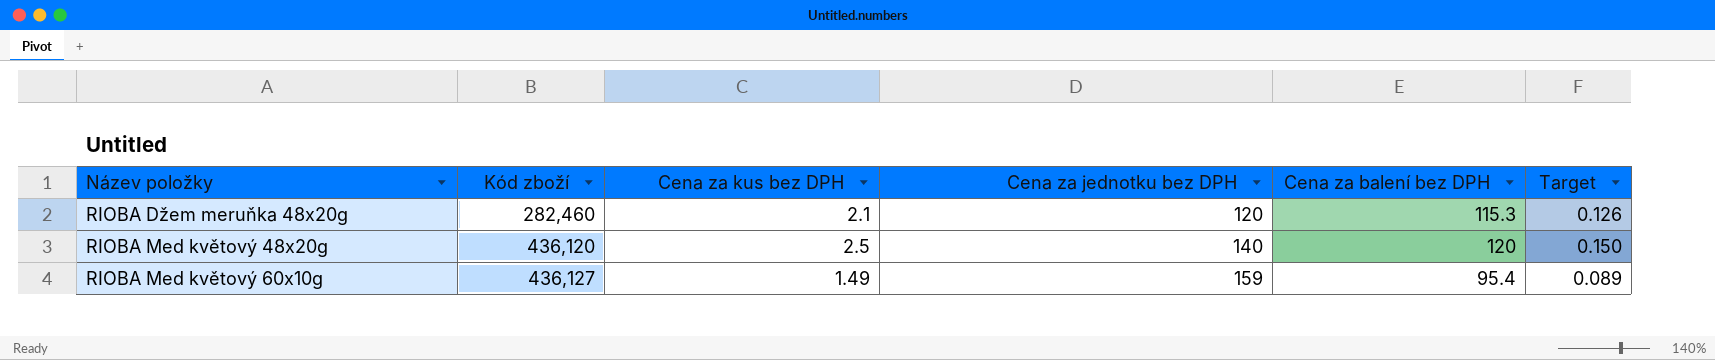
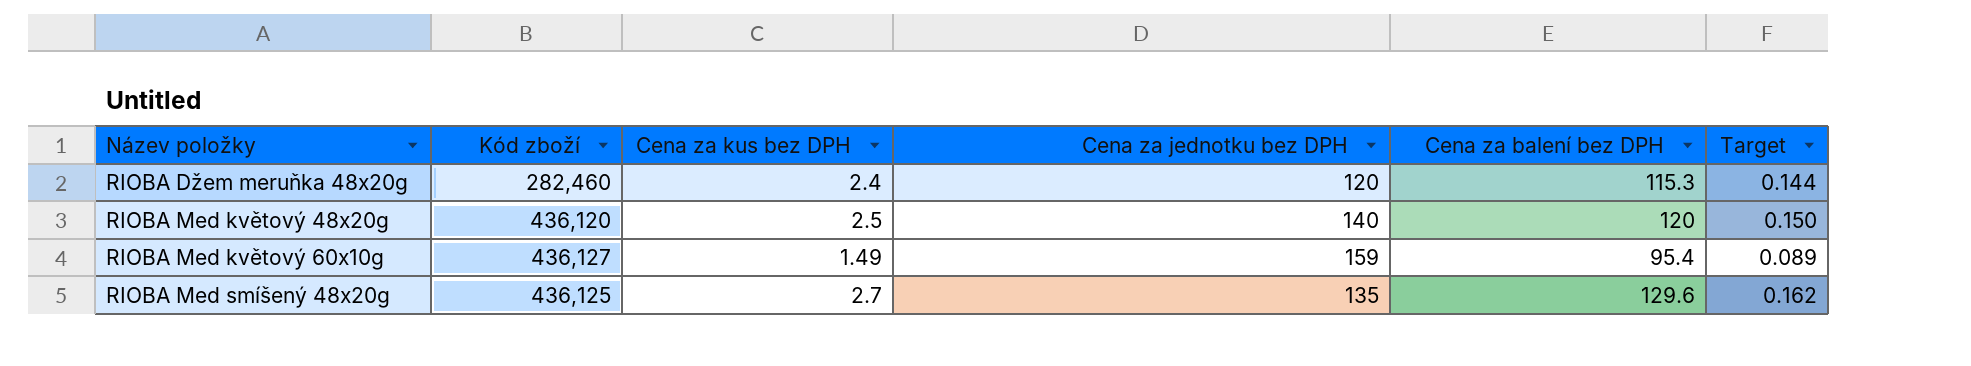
RIOBA Džem meruňka 48x20g | Cena za kus bez DPH: 2.1 -> 2.4
RIOBA Džem meruňka 48x20g | Target: 0.126 -> 0.144
row RIOBA Med smíšený 48x20g: none -> 436,125 | 2.7 | 135 | 129.6 | 0.162

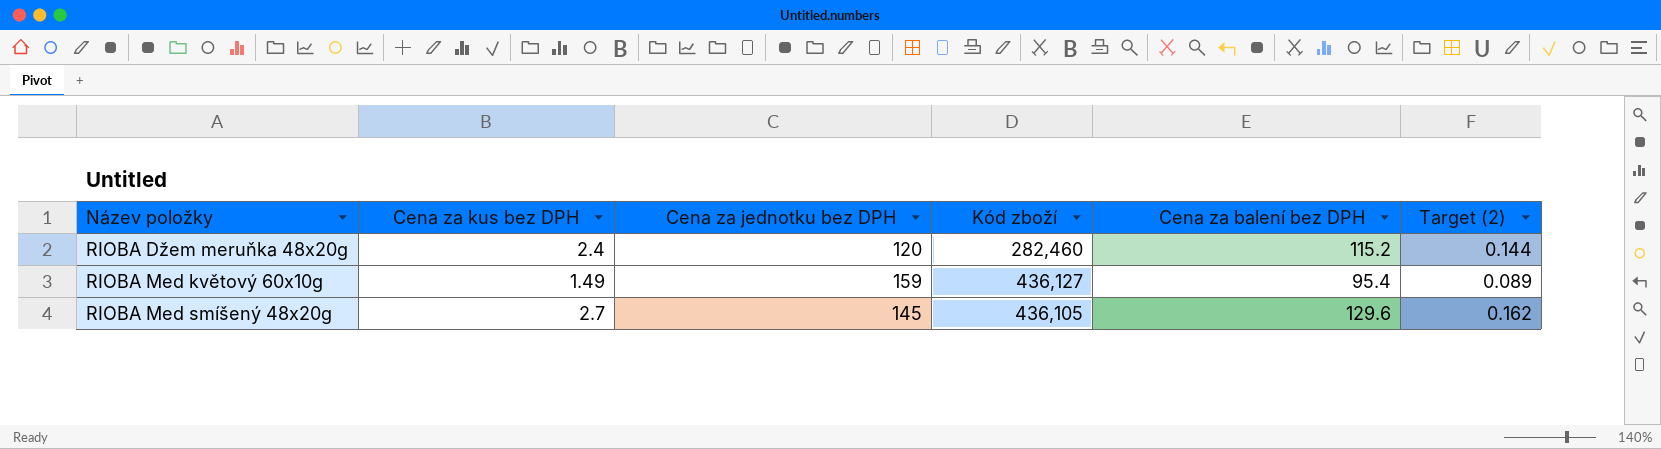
column Kód zboží | position: 2 -> 4
column name: Target -> Target (2)
row RIOBA Med květový 48x20g: 436,120 | 2.5 | 140 | 120 | 0.150 -> none
RIOBA Džem meruňka 48x20g | Cena za balení bez DPH: 115.3 -> 115.2
RIOBA Med smíšený 48x20g | Cena za jednotku bez DPH: 135 -> 145
RIOBA Med smíšený 48x20g | Kód zboží: 436,125 -> 436,105

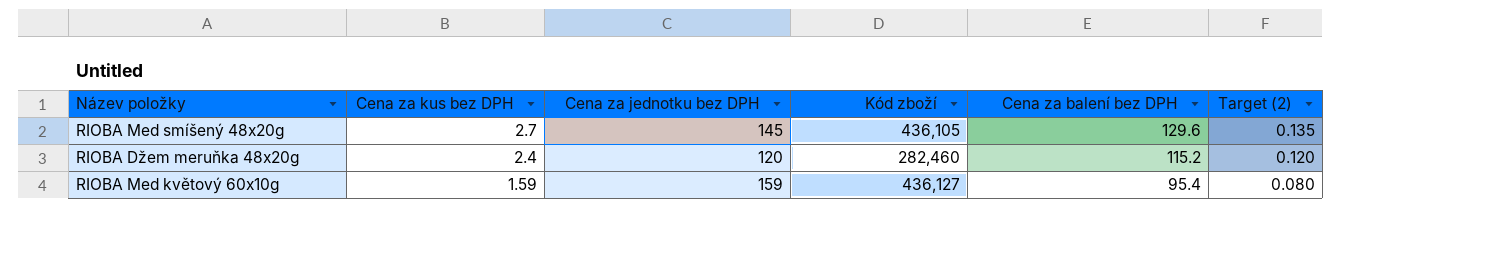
row order: Název položky ascending -> Cena za kus bez DPH descending
column Target (2) | formula: [Cena za kus bez DPH] * 0.06 -> [Cena za kus bez DPH] * 0.05
RIOBA Med květový 60x10g | Cena za kus bez DPH: 1.49 -> 1.59

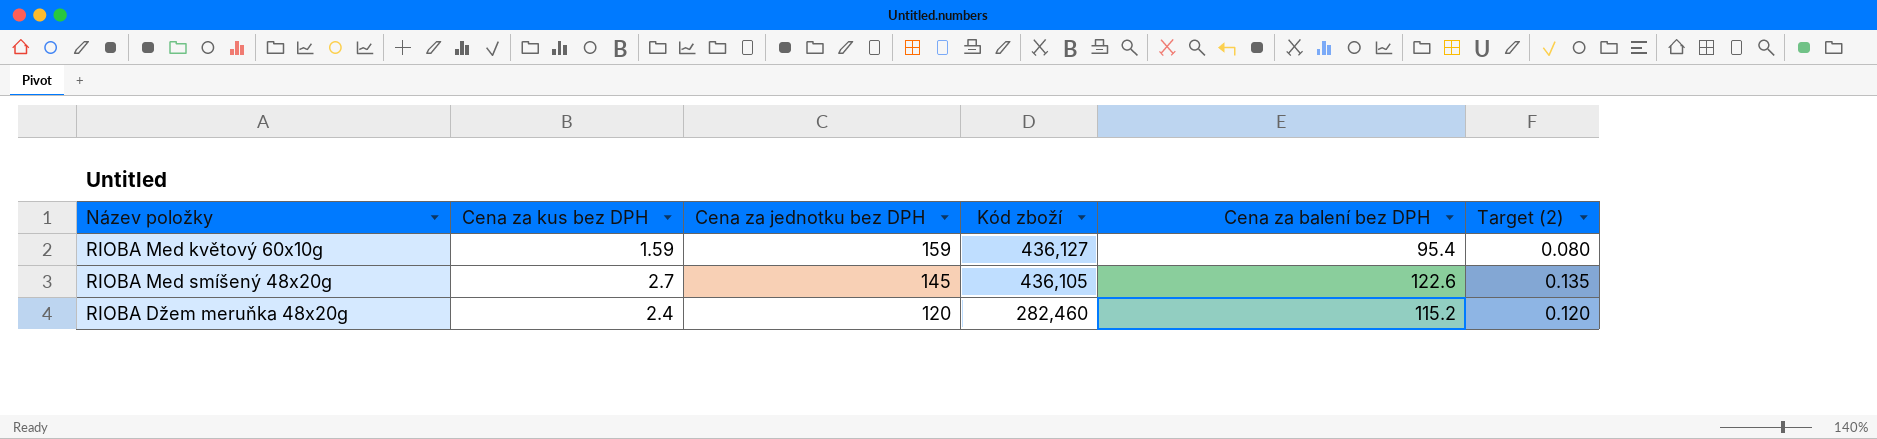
row order: Cena za kus bez DPH descending -> Cena za jednotku bez DPH descending
RIOBA Med smíšený 48x20g | Cena za balení bez DPH: 129.6 -> 122.6

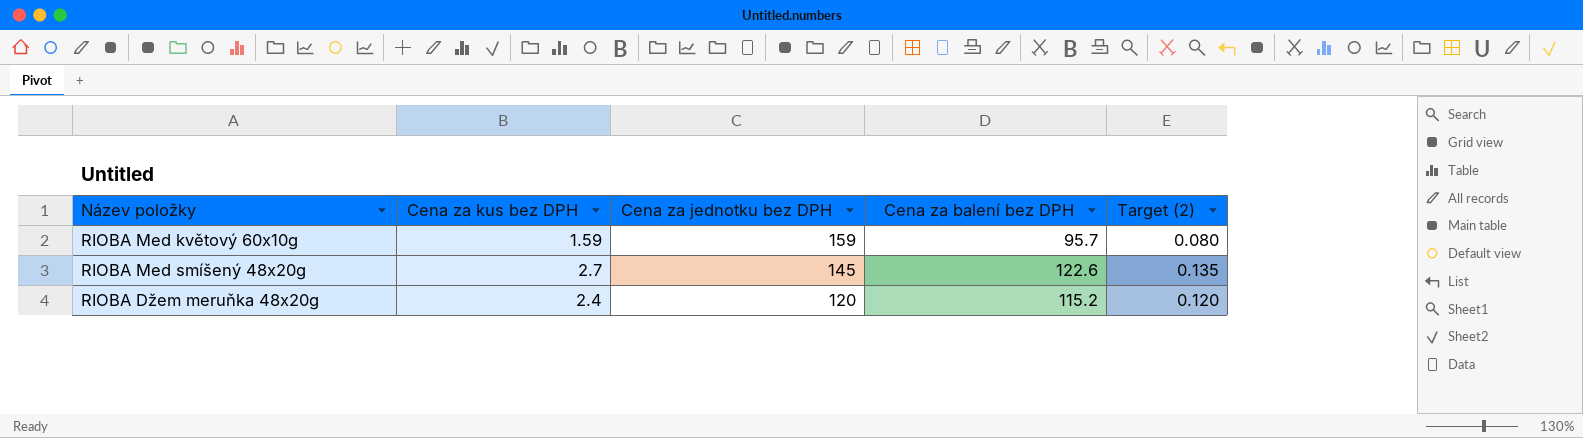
column Kód zboží | position: 4 -> none
RIOBA Med květový 60x10g | Cena za balení bez DPH: 95.4 -> 95.7

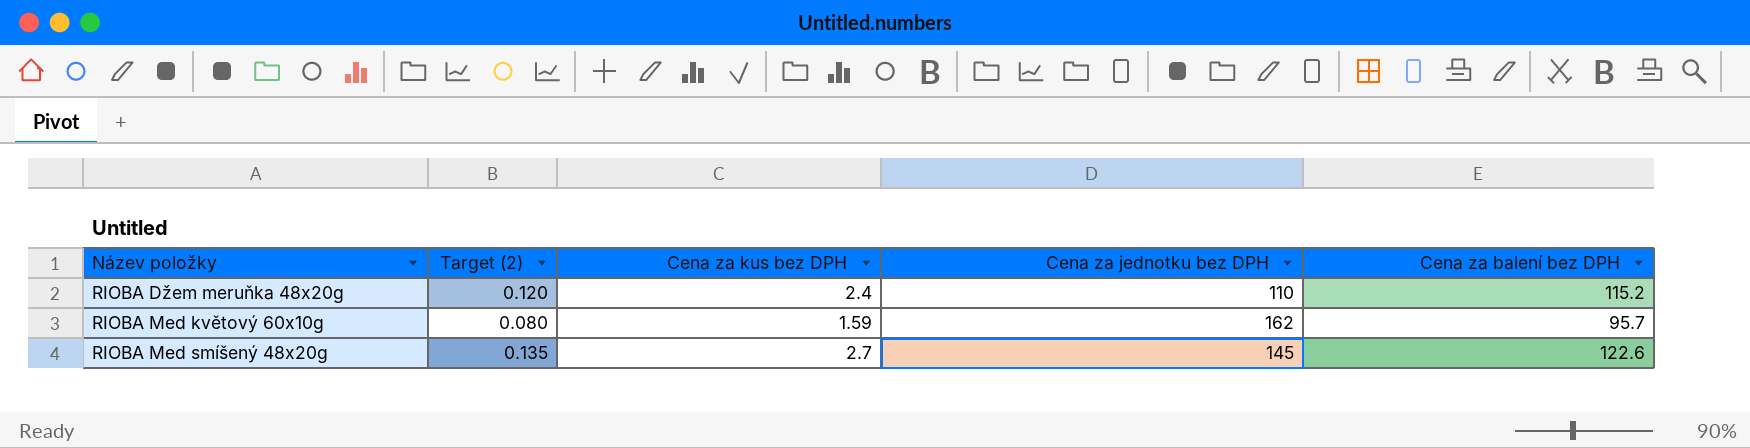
row order: Cena za jednotku bez DPH descending -> Název položky ascending
column Target (2) | position: 5 -> 2
RIOBA Džem meruňka 48x20g | Cena za jednotku bez DPH: 120 -> 110
RIOBA Med květový 60x10g | Cena za jednotku bez DPH: 159 -> 162

